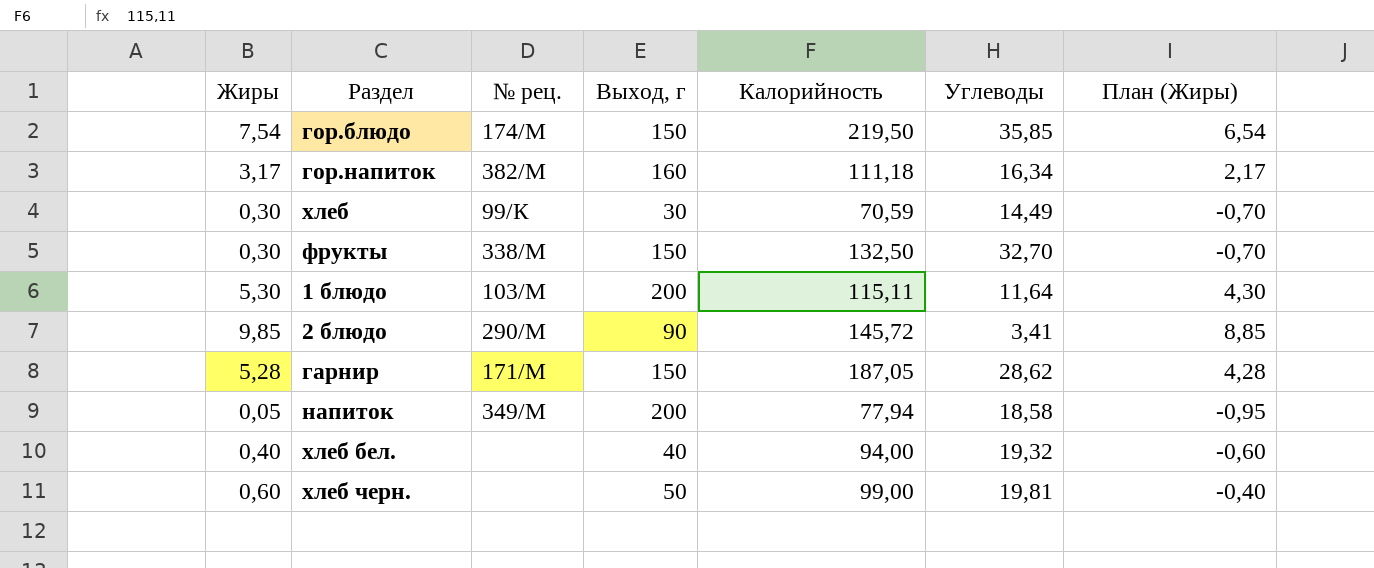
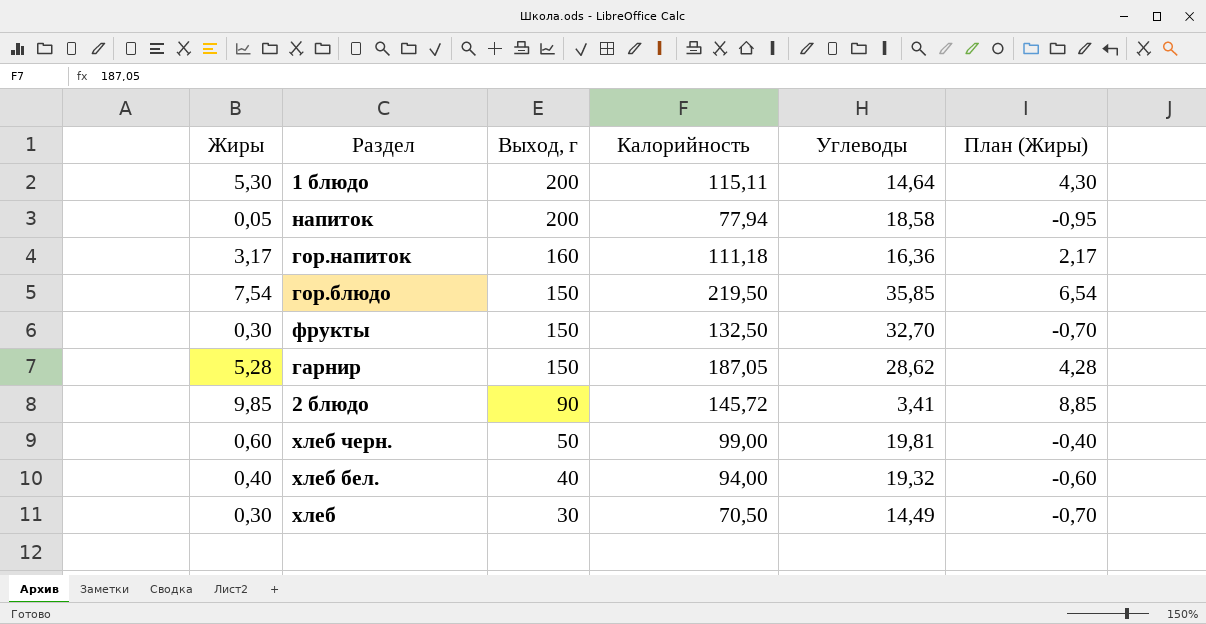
row order: none -> Выход, г descending
column № рец. | position: 3 -> none
1 блюдо | Углеводы: 11,64 -> 14,64
гор.напиток | Углеводы: 16,34 -> 16,36
хлеб | Калорийность: 70,59 -> 70,50

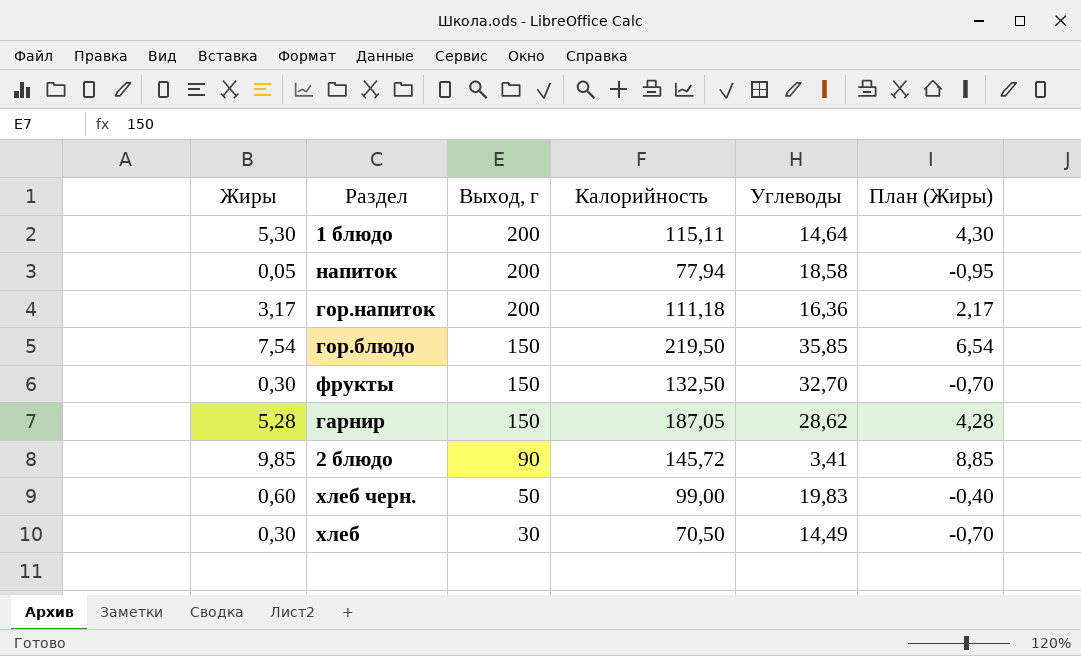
row хлеб бел.: 0,40 | 40 | 94,00 | 19,32 | -0,60 -> none
гор.напиток | Выход, г: 160 -> 200
хлеб черн. | Углеводы: 19,81 -> 19,83

